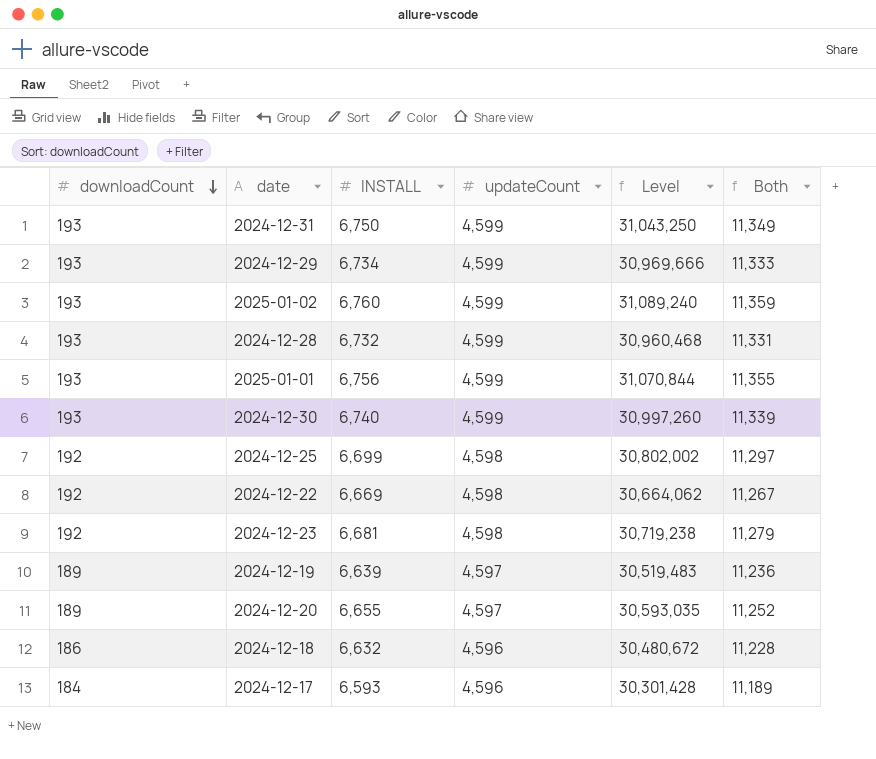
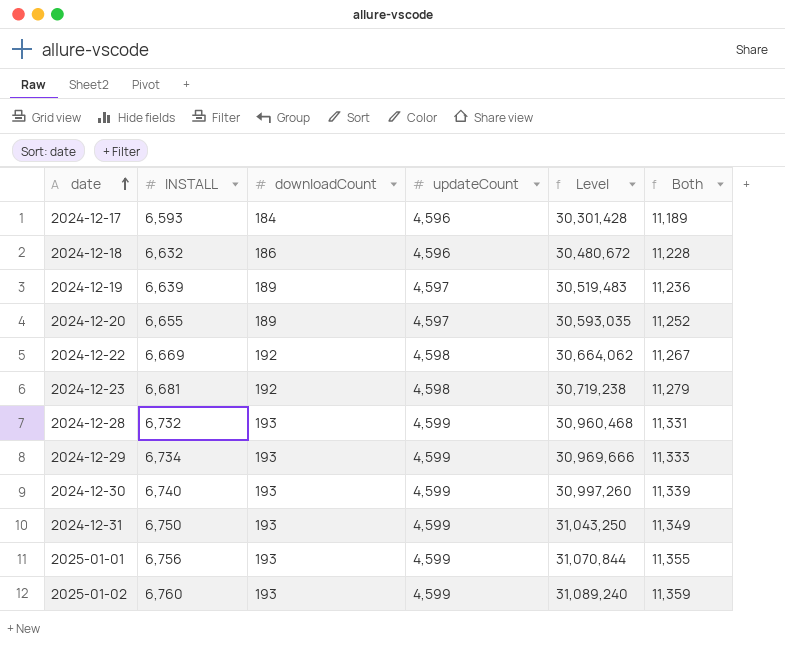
row order: downloadCount descending -> date ascending
column downloadCount | position: 1 -> 3
row 2024-12-25: 192 | 6,699 | 4,598 | 30,802,002 | 11,297 -> none

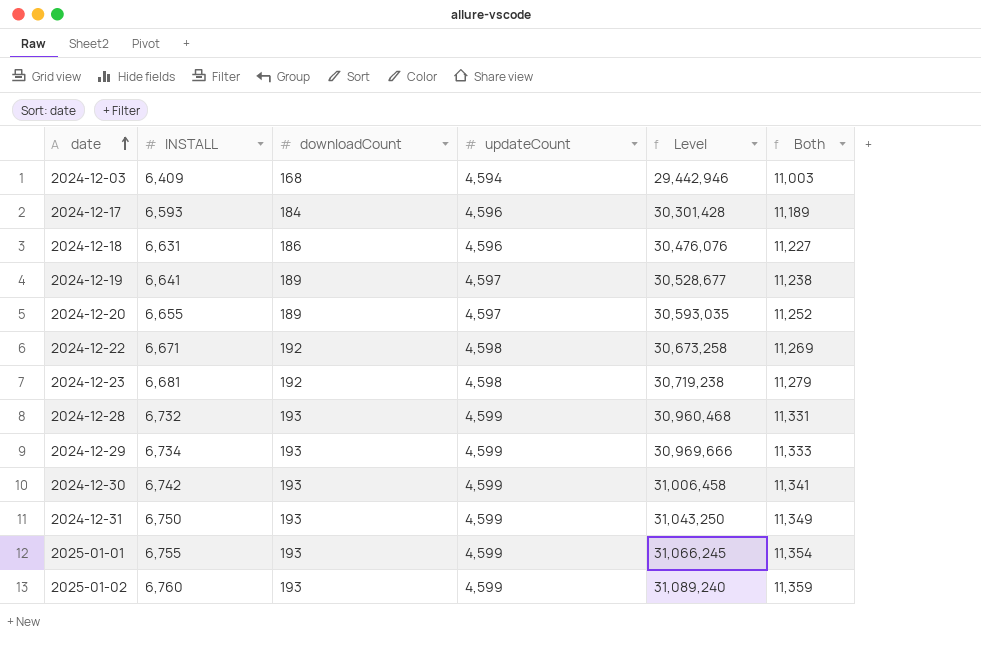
row 2024-12-03: none -> 6,409 | 168 | 4,594 | 29,442,946 | 11,003
2024-12-18 | INSTALL: 6,632 -> 6,631
2024-12-18 | Level: 30,480,672 -> 30,476,076
2024-12-18 | Both: 11,228 -> 11,227
2024-12-19 | INSTALL: 6,639 -> 6,641
2024-12-19 | Level: 30,519,483 -> 30,528,677
2024-12-19 | Both: 11,236 -> 11,238
2024-12-22 | INSTALL: 6,669 -> 6,671
2024-12-22 | Level: 30,664,062 -> 30,673,258
2024-12-22 | Both: 11,267 -> 11,269
2024-12-30 | INSTALL: 6,740 -> 6,742
2024-12-30 | Level: 30,997,260 -> 31,006,458
2024-12-30 | Both: 11,339 -> 11,341
2025-01-01 | INSTALL: 6,756 -> 6,755
2025-01-01 | Level: 31,070,844 -> 31,066,245
2025-01-01 | Both: 11,355 -> 11,354

